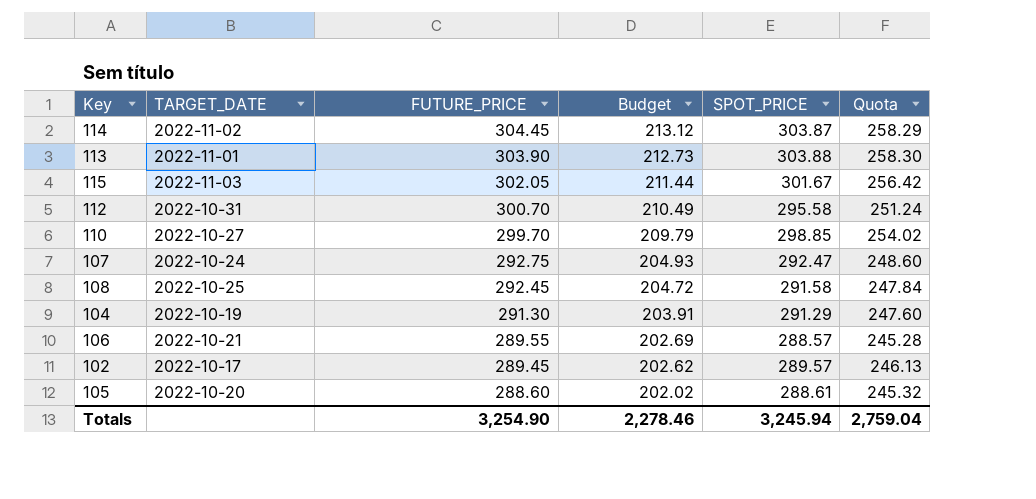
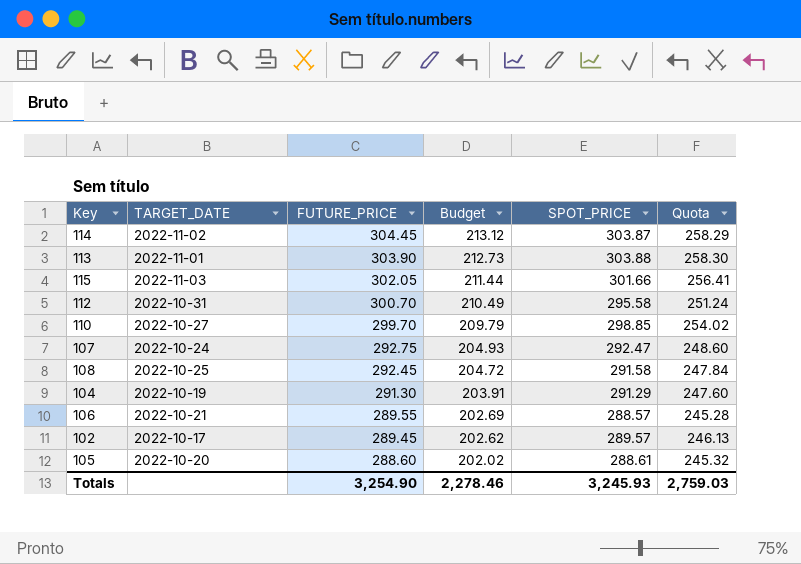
115 | SPOT_PRICE: 301.67 -> 301.66
115 | Quota: 256.42 -> 256.41
Totals | SPOT_PRICE: 3,245.94 -> 3,245.93
Totals | Quota: 2,759.04 -> 2,759.03

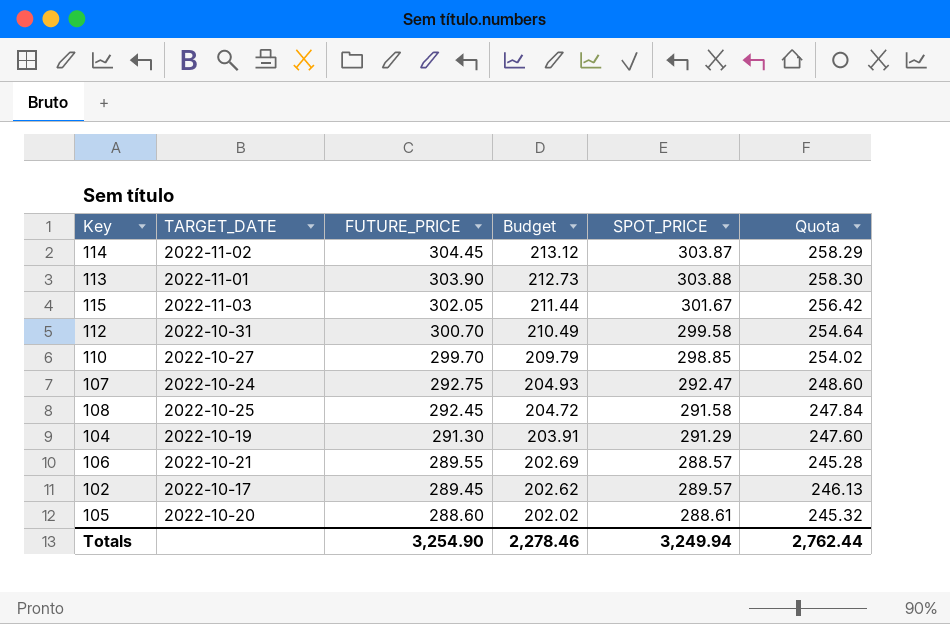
115 | SPOT_PRICE: 301.66 -> 301.67
115 | Quota: 256.41 -> 256.42
112 | SPOT_PRICE: 295.58 -> 299.58
112 | Quota: 251.24 -> 254.64
Totals | SPOT_PRICE: 3,245.93 -> 3,249.94
Totals | Quota: 2,759.03 -> 2,762.44

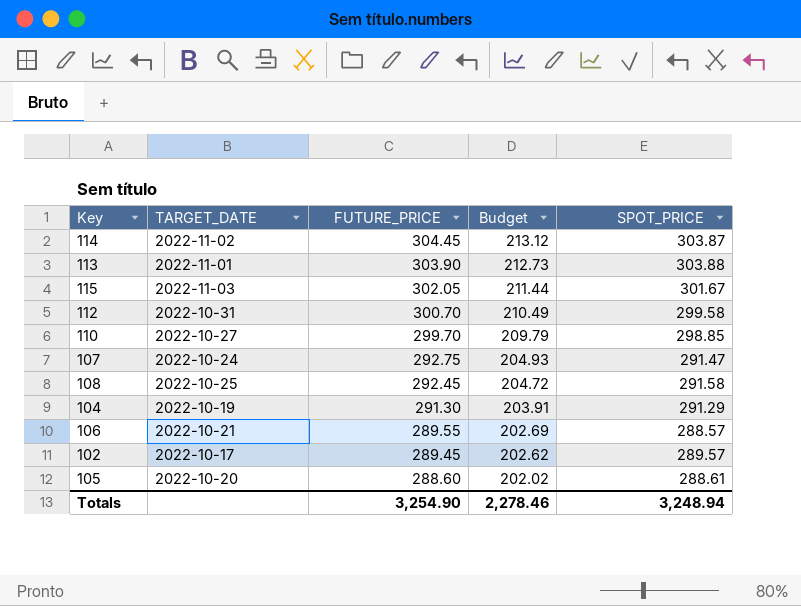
column Quota | formula: [SPOT_PRICE] * 0.85 -> none
107 | SPOT_PRICE: 292.47 -> 291.47
Totals | SPOT_PRICE: 3,249.94 -> 3,248.94

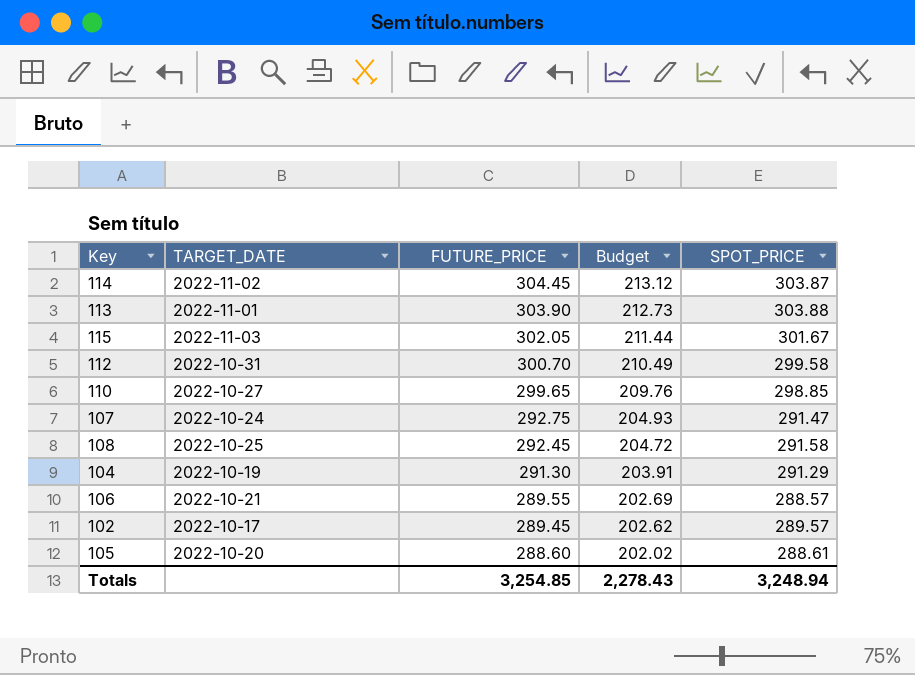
110 | FUTURE_PRICE: 299.70 -> 299.65
110 | Budget: 209.79 -> 209.76
Totals | FUTURE_PRICE: 3,254.90 -> 3,254.85
Totals | Budget: 2,278.46 -> 2,278.43

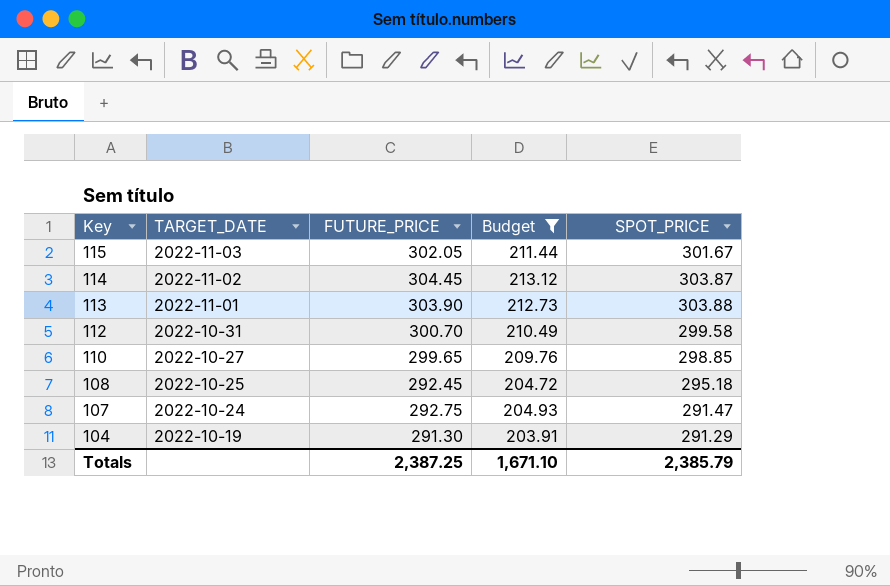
filter: none -> Budget >= 203.91
row order: FUTURE_PRICE descending -> Key descending
108 | SPOT_PRICE: 291.58 -> 295.18
Totals | FUTURE_PRICE: 3,254.85 -> 2,387.25
Totals | Budget: 2,278.43 -> 1,671.10
Totals | SPOT_PRICE: 3,248.94 -> 2,385.79

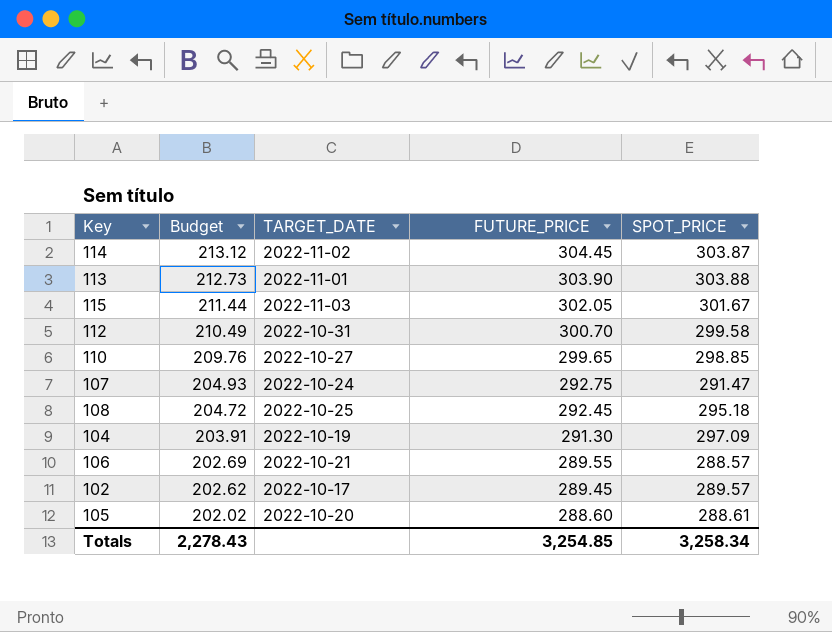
filter: Budget >= 203.91 -> none
row order: Key descending -> Budget descending
column Budget | position: 4 -> 2
104 | SPOT_PRICE: 291.29 -> 297.09
Totals | Budget: 1,671.10 -> 2,278.43
Totals | FUTURE_PRICE: 2,387.25 -> 3,254.85
Totals | SPOT_PRICE: 2,385.79 -> 3,258.34

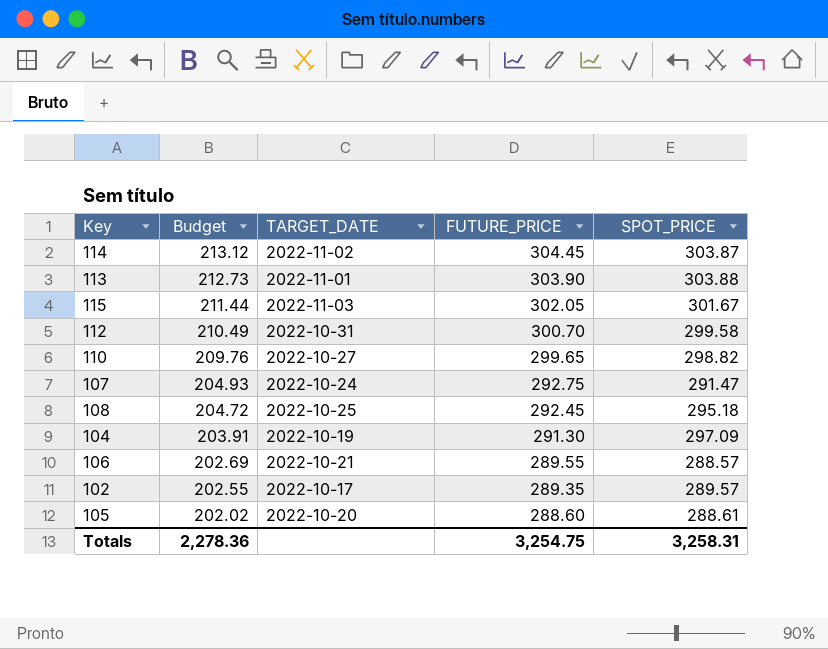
110 | SPOT_PRICE: 298.85 -> 298.82
102 | Budget: 202.62 -> 202.55
102 | FUTURE_PRICE: 289.45 -> 289.35
Totals | Budget: 2,278.43 -> 2,278.36
Totals | FUTURE_PRICE: 3,254.85 -> 3,254.75
Totals | SPOT_PRICE: 3,258.34 -> 3,258.31

